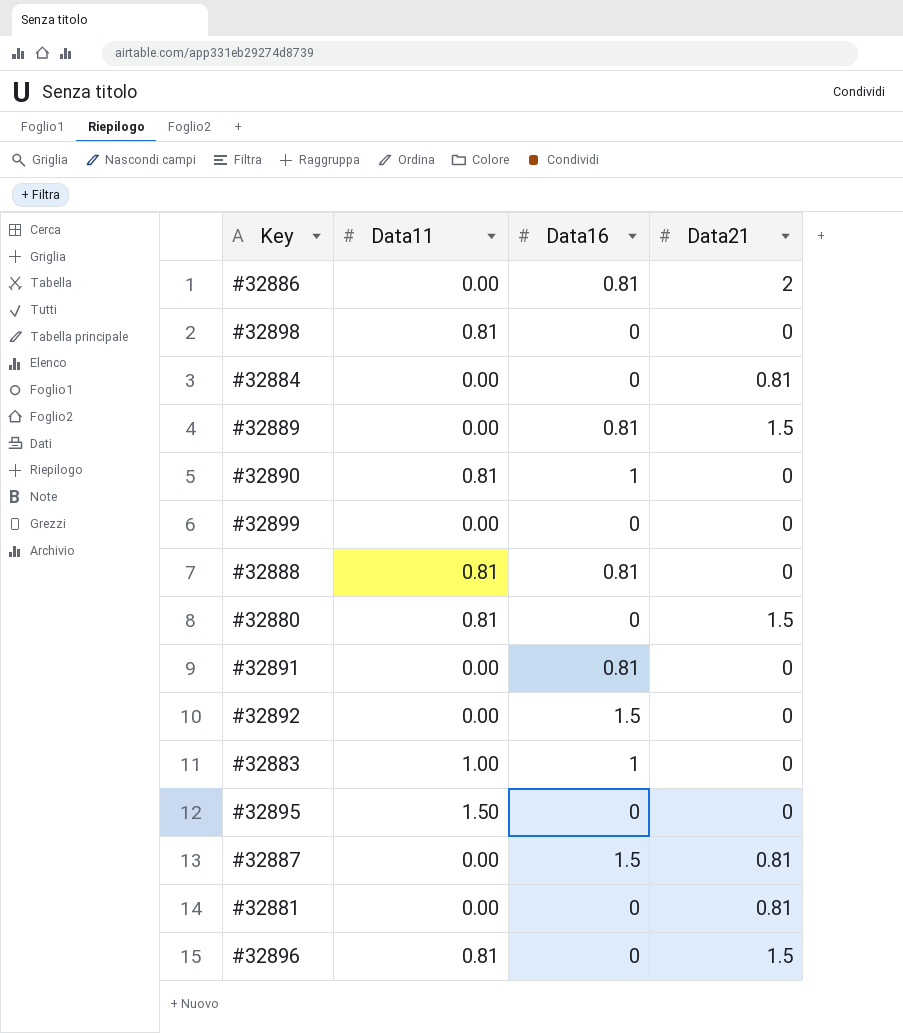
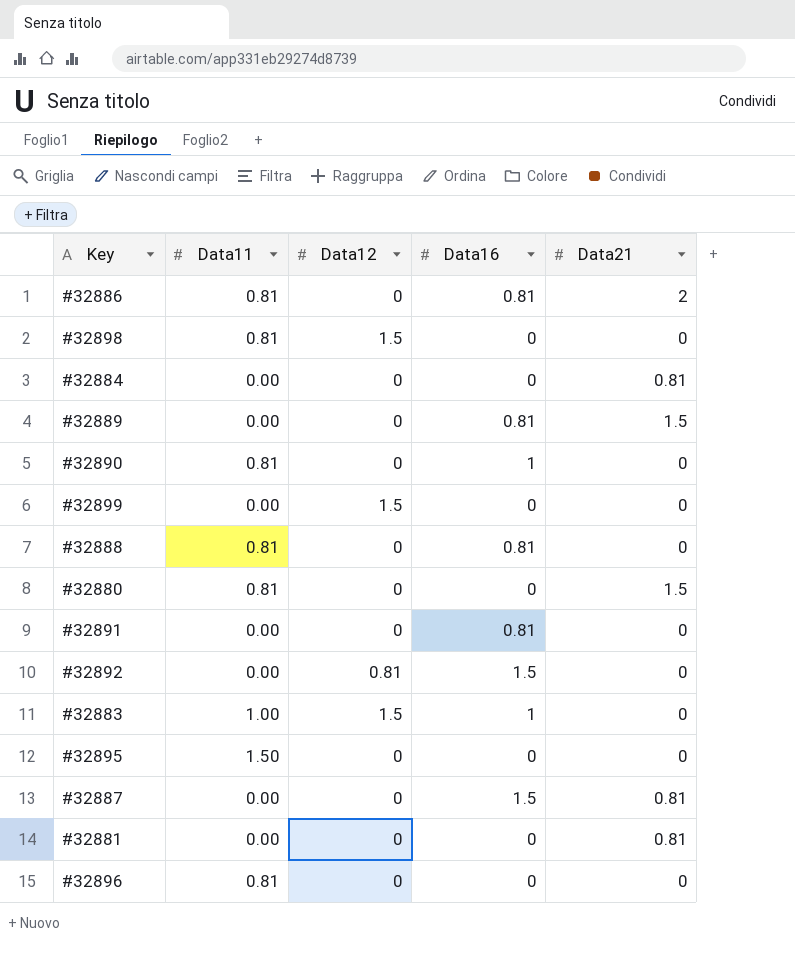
column Data12 | position: none -> 3
#32886 | Data11: 0.00 -> 0.81
#32896 | Data21: 1.5 -> 0

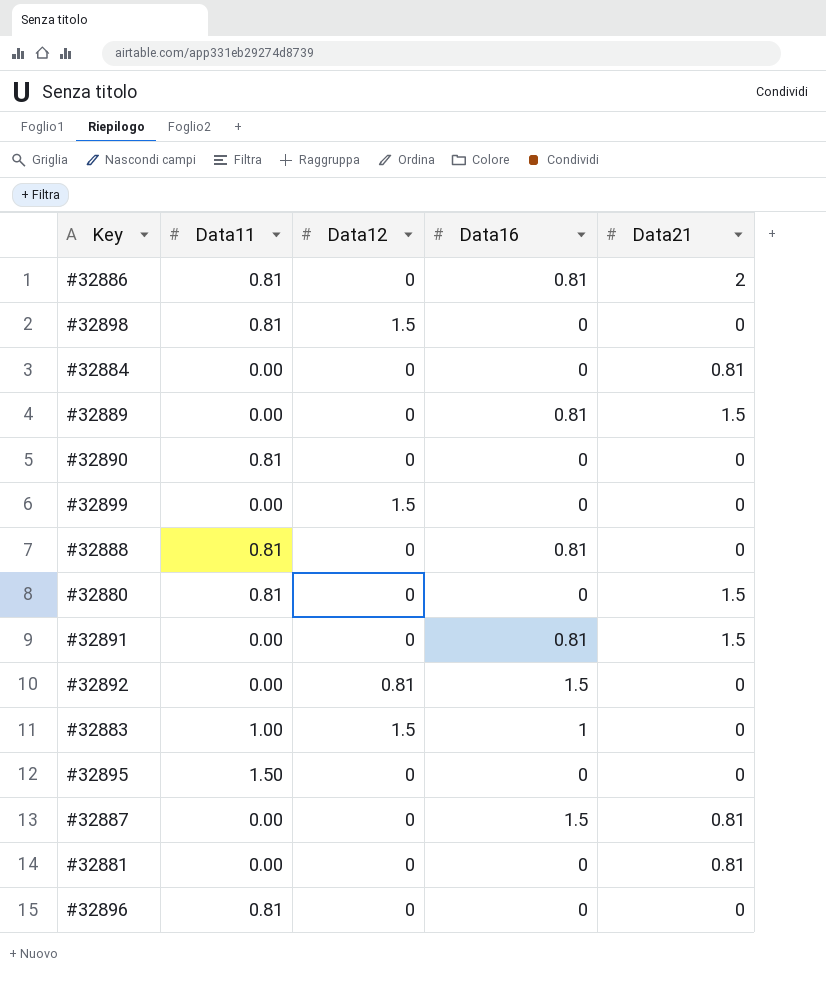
#32890 | Data16: 1 -> 0
#32891 | Data21: 0 -> 1.5

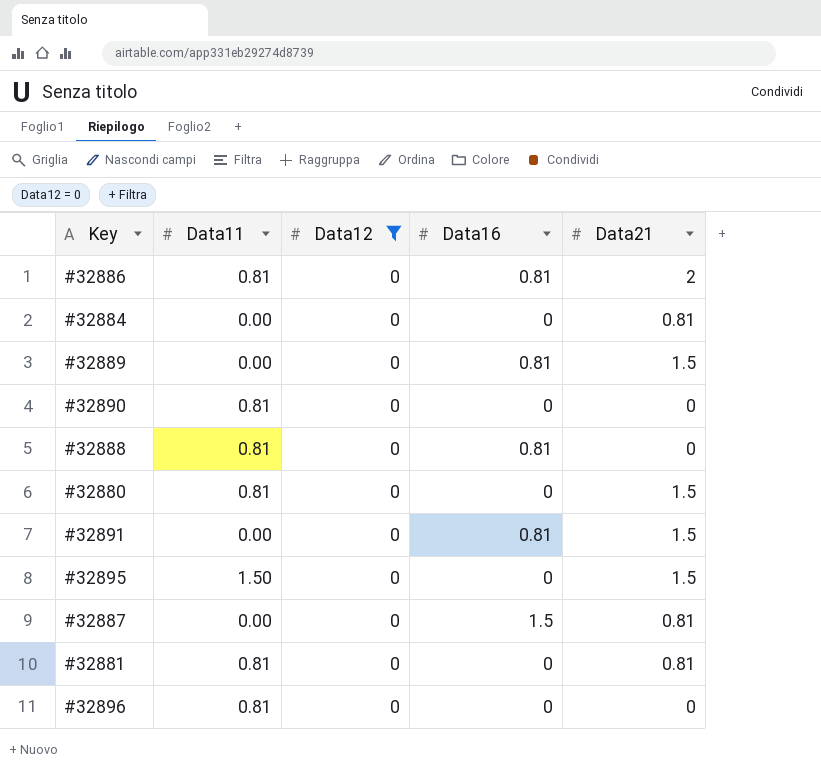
filter: none -> Data12 = 0
#32895 | Data21: 0 -> 1.5
#32881 | Data11: 0.00 -> 0.81

